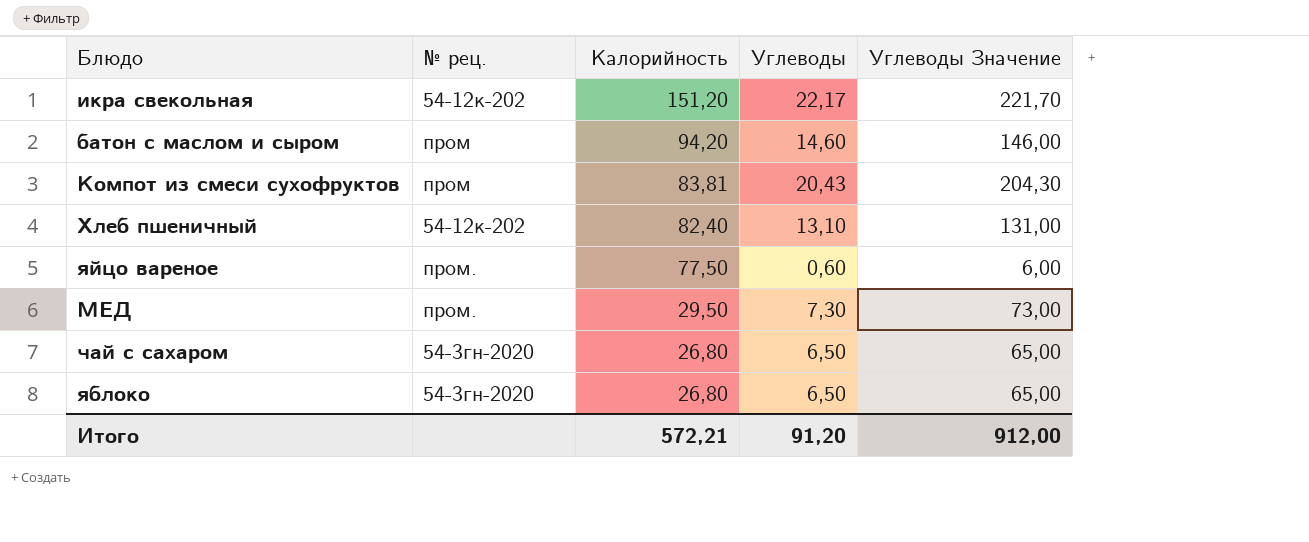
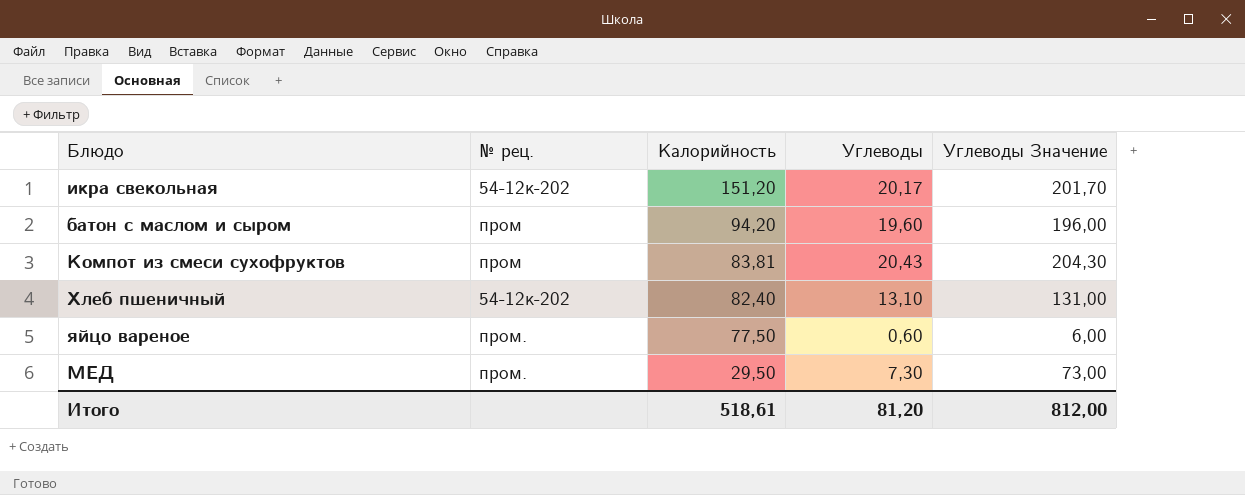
row чай с сахаром: 54-3гн-2020 | 26,80 | 6,50 | 65,00 -> none
row яблоко: 54-3гн-2020 | 26,80 | 6,50 | 65,00 -> none
икра свекольная | Углеводы: 22,17 -> 20,17
икра свекольная | Углеводы Значение: 221,70 -> 201,70
батон с маслом и сыром | Углеводы: 14,60 -> 19,60
батон с маслом и сыром | Углеводы Значение: 146,00 -> 196,00
Итого | Калорийность: 572,21 -> 518,61
Итого | Углеводы: 91,20 -> 81,20
Итого | Углеводы Значение: 912,00 -> 812,00

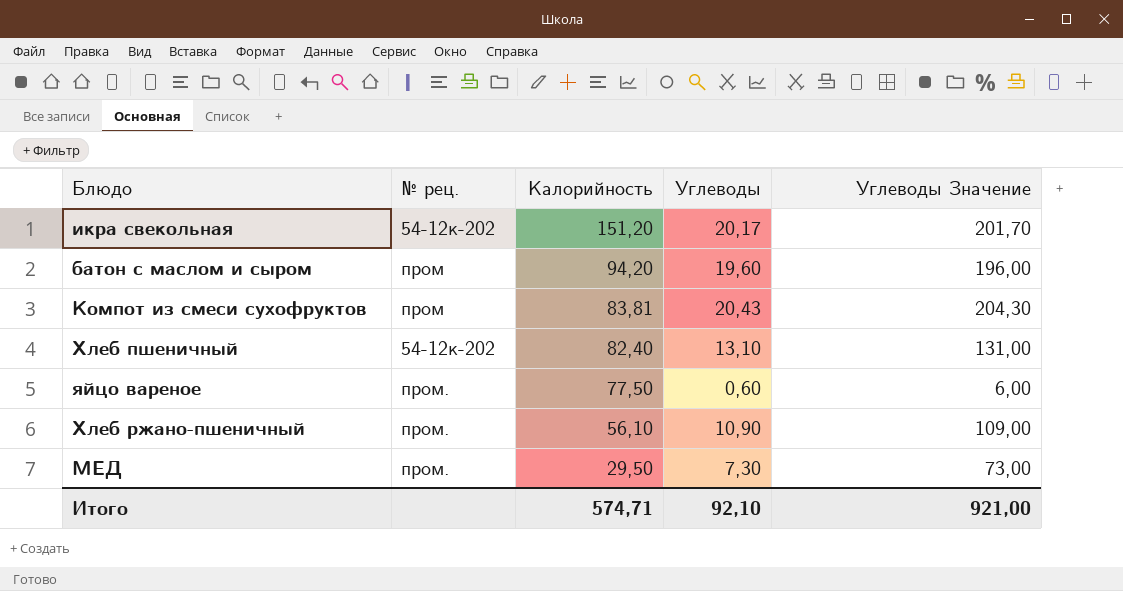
row Хлеб ржано-пшеничный: none -> пром. | 56,10 | 10,90 | 109,00
Итого | Калорийность: 518,61 -> 574,71
Итого | Углеводы: 81,20 -> 92,10
Итого | Углеводы Значение: 812,00 -> 921,00

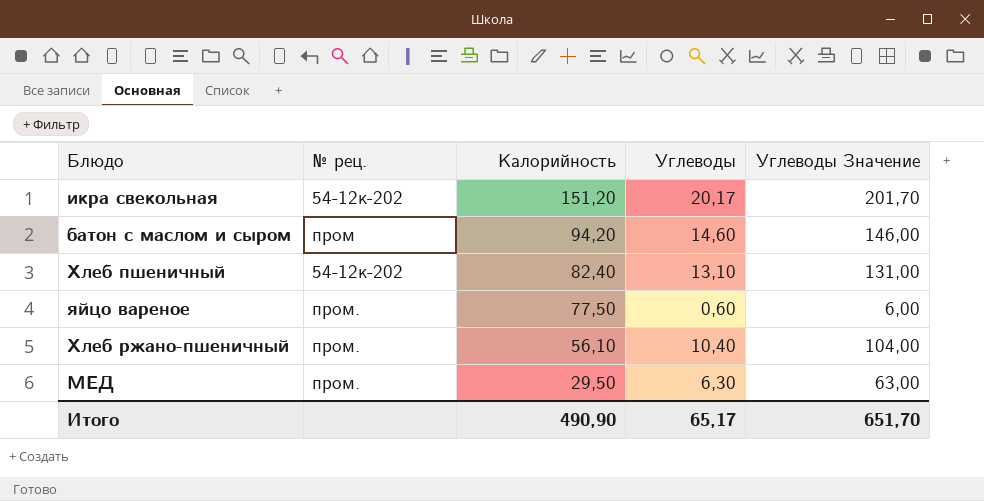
row Компот из смеси сухофруктов: пром | 83,81 | 20,43 | 204,30 -> none
батон с маслом и сыром | Углеводы: 19,60 -> 14,60
батон с маслом и сыром | Углеводы Значение: 196,00 -> 146,00
Хлеб ржано-пшеничный | Углеводы: 10,90 -> 10,40
Хлеб ржано-пшеничный | Углеводы Значение: 109,00 -> 104,00
МЕД | Углеводы: 7,30 -> 6,30
МЕД | Углеводы Значение: 73,00 -> 63,00
Итого | Калорийность: 574,71 -> 490,90
Итого | Углеводы: 92,10 -> 65,17
Итого | Углеводы Значение: 921,00 -> 651,70

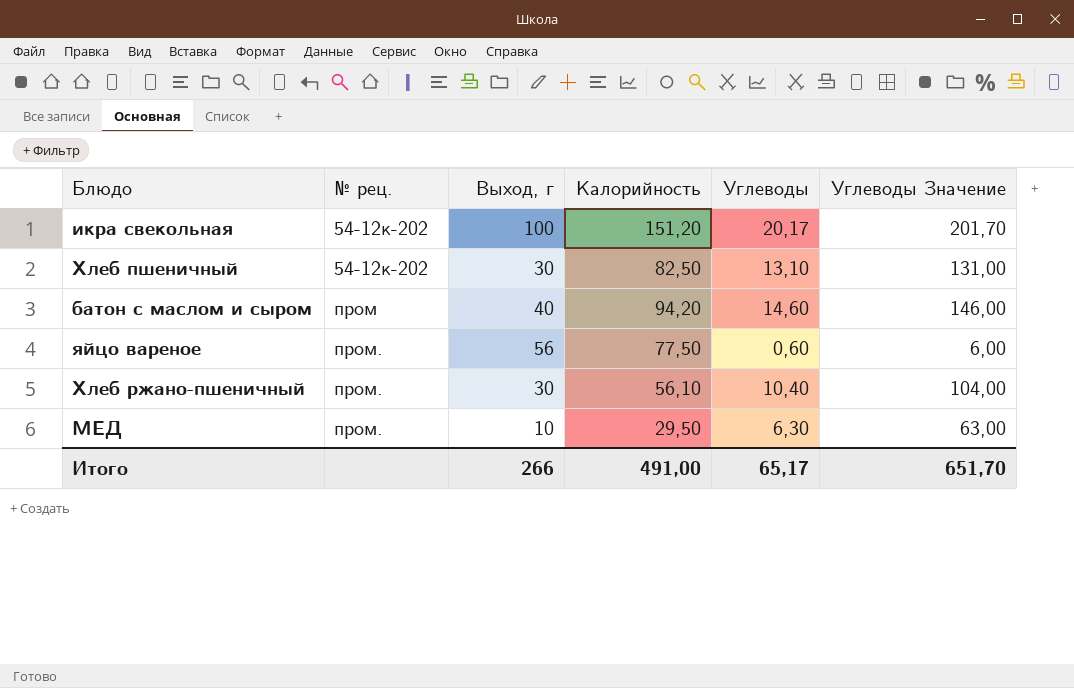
row order: Калорийность descending -> № рец. ascending
column Выход, г | position: none -> 3
Хлеб пшеничный | Калорийность: 82,40 -> 82,50
Итого | Калорийность: 490,90 -> 491,00

